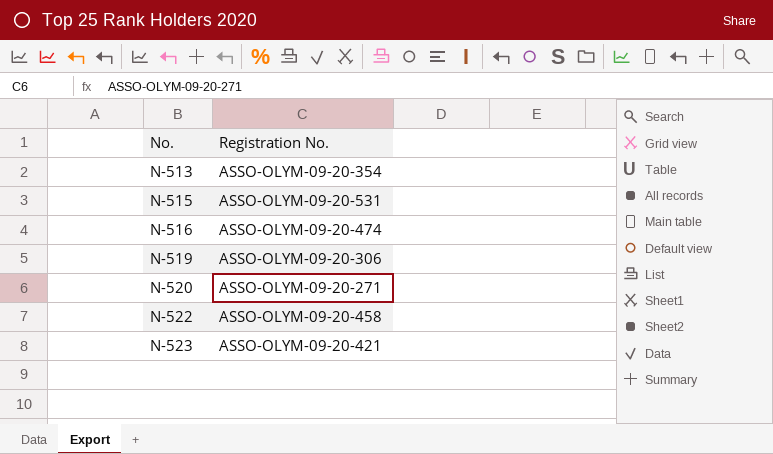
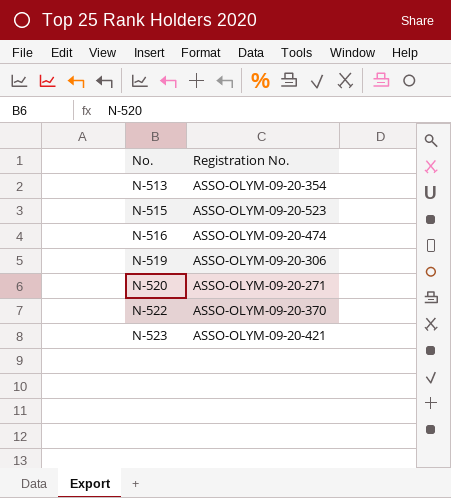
N-515 | Registration No.: ASSO-OLYM-09-20-531 -> ASSO-OLYM-09-20-523
N-522 | Registration No.: ASSO-OLYM-09-20-458 -> ASSO-OLYM-09-20-370

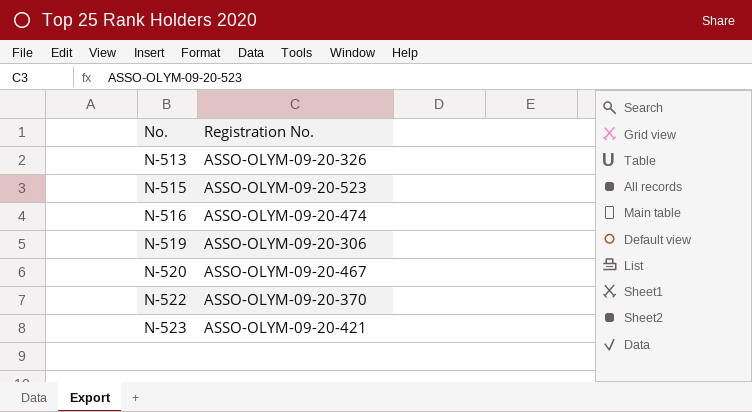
N-513 | Registration No.: ASSO-OLYM-09-20-354 -> ASSO-OLYM-09-20-326
N-520 | Registration No.: ASSO-OLYM-09-20-271 -> ASSO-OLYM-09-20-467

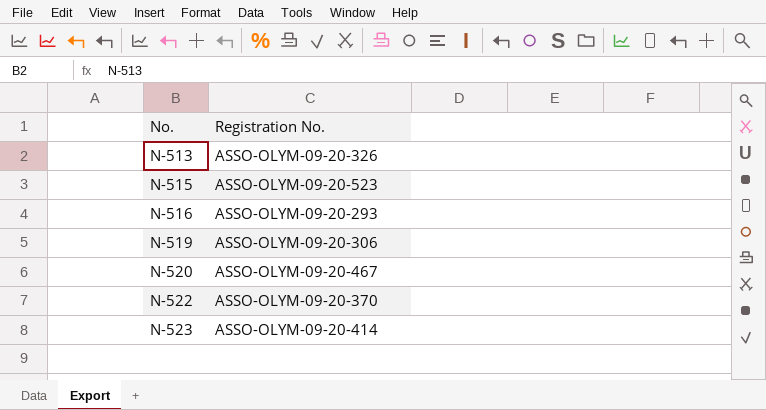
N-516 | Registration No.: ASSO-OLYM-09-20-474 -> ASSO-OLYM-09-20-293
N-523 | Registration No.: ASSO-OLYM-09-20-421 -> ASSO-OLYM-09-20-414

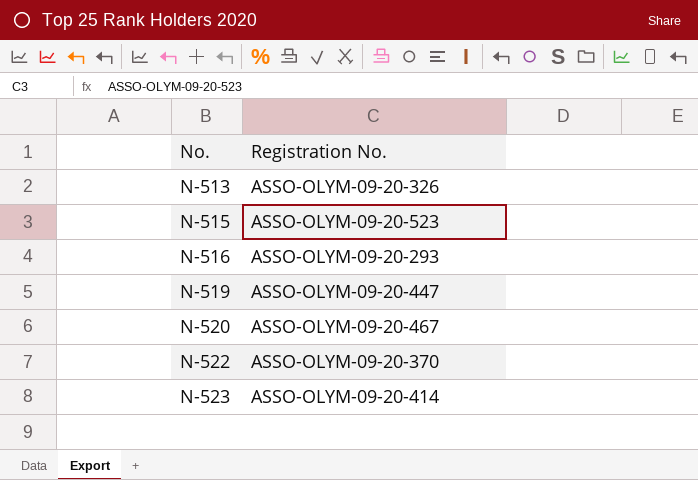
N-519 | Registration No.: ASSO-OLYM-09-20-306 -> ASSO-OLYM-09-20-447

